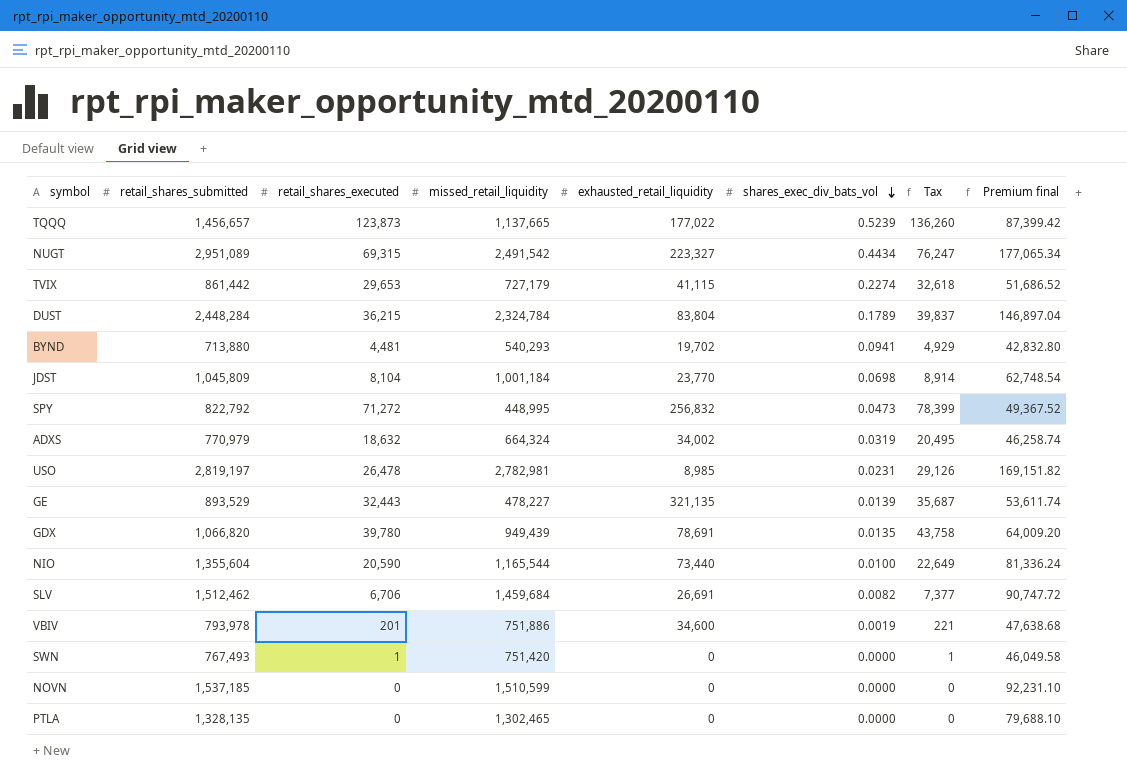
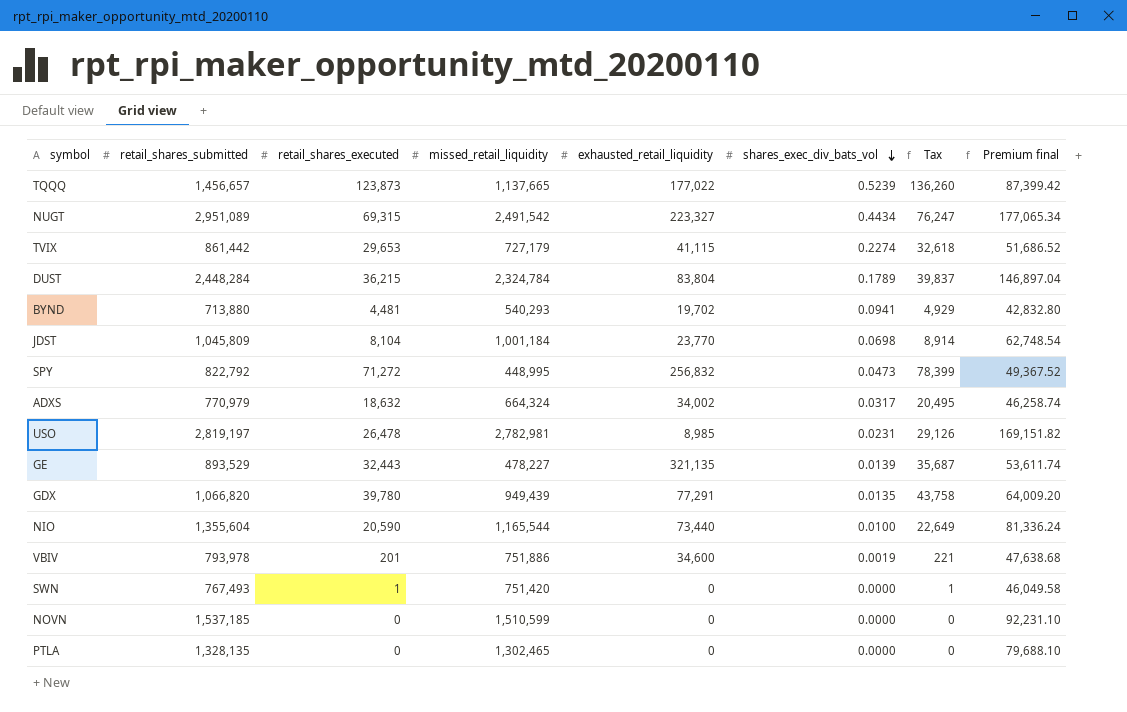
row SLV: 1,512,462 | 6,706 | 1,459,684 | 26,691 | 0.0082 | 7,377 | 90,747.72 -> none
ADXS | shares_exec_div_bats_vol: 0.0319 -> 0.0317
GDX | exhausted_retail_liquidity: 78,691 -> 77,291

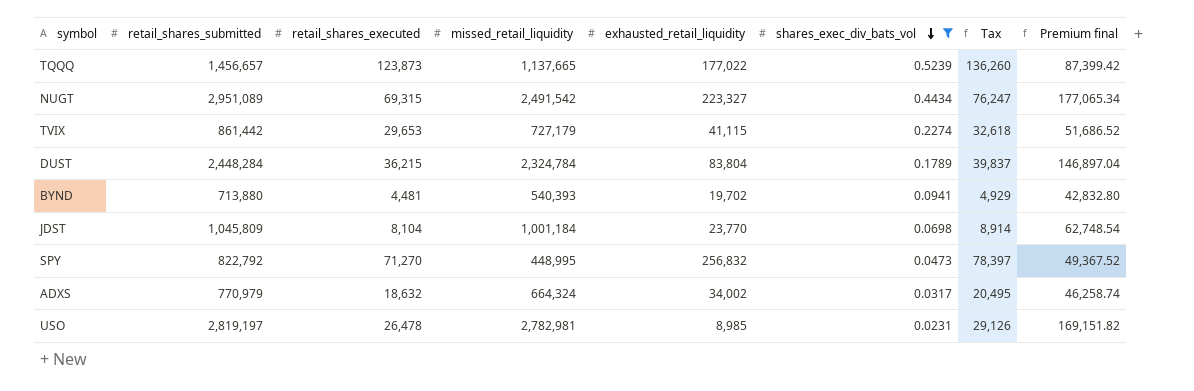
filter: none -> shares_exec_div_bats_vol >= 0.0231
BYND | missed_retail_liquidity: 540,293 -> 540,393
SPY | retail_shares_executed: 71,272 -> 71,270
SPY | Tax: 78,399 -> 78,397

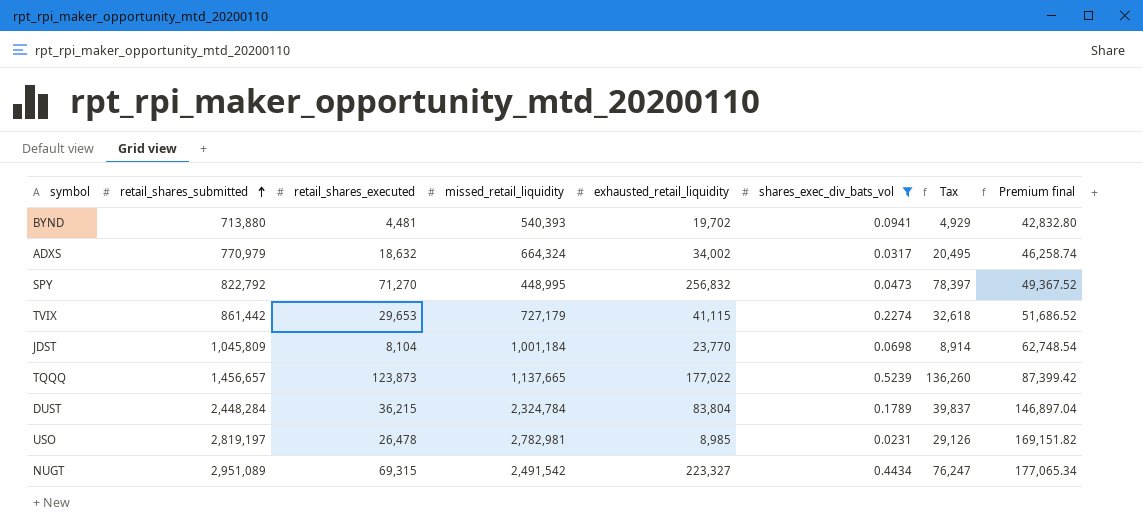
row order: shares_exec_div_bats_vol descending -> retail_shares_submitted ascending

